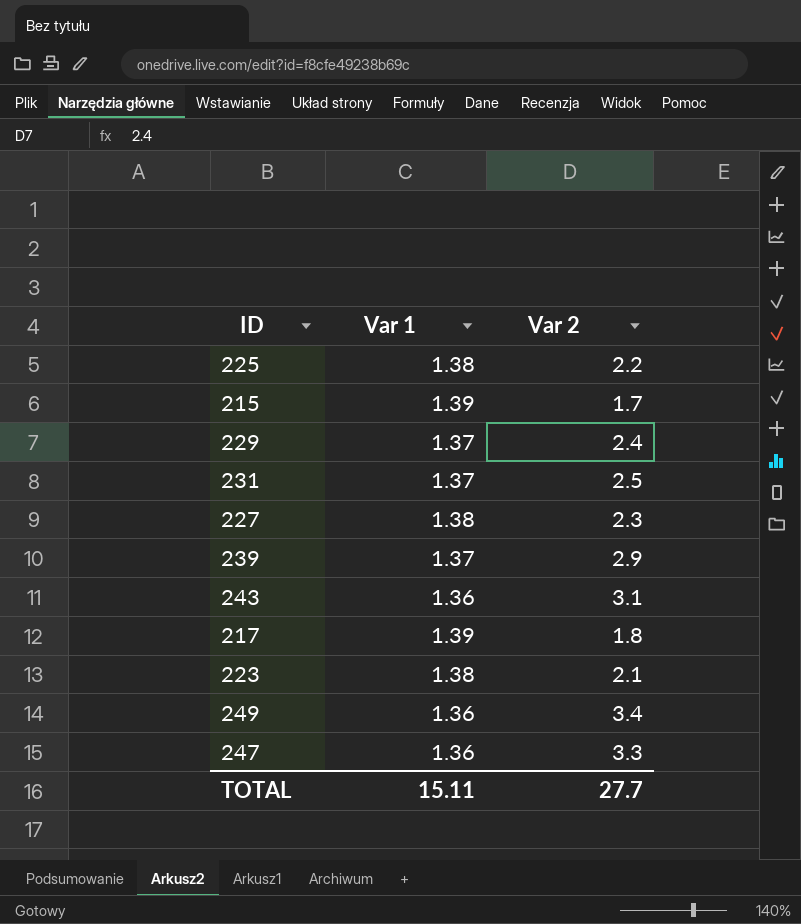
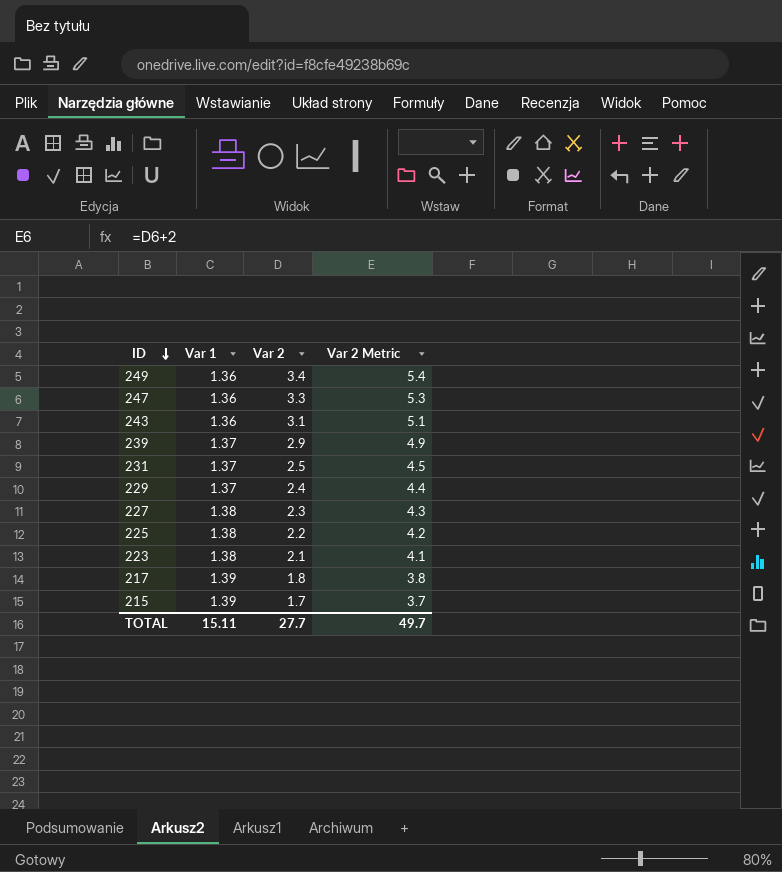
row order: none -> ID descending
column Var 2 Metric | formula: none -> [Var 2] + 2

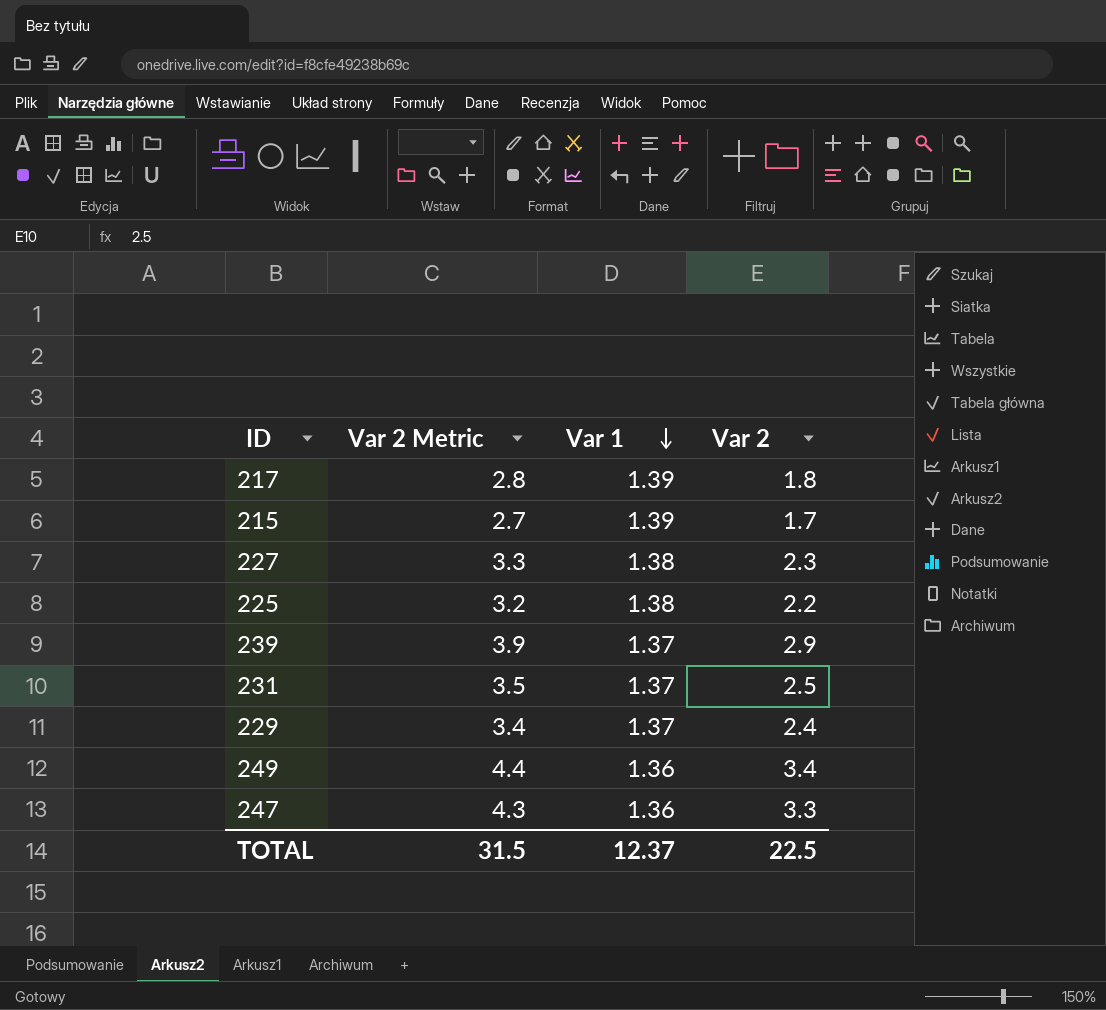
row order: ID descending -> Var 1 descending
column Var 2 Metric | formula: [Var 2] + 2 -> [Var 2] + 1
column Var 2 Metric | position: 4 -> 2
row 243: 1.36 | 3.1 | 5.1 -> none
row 223: 1.38 | 2.1 | 4.1 -> none
TOTAL | Var 2 Metric: 49.7 -> 31.5
TOTAL | Var 1: 15.11 -> 12.37
TOTAL | Var 2: 27.7 -> 22.5

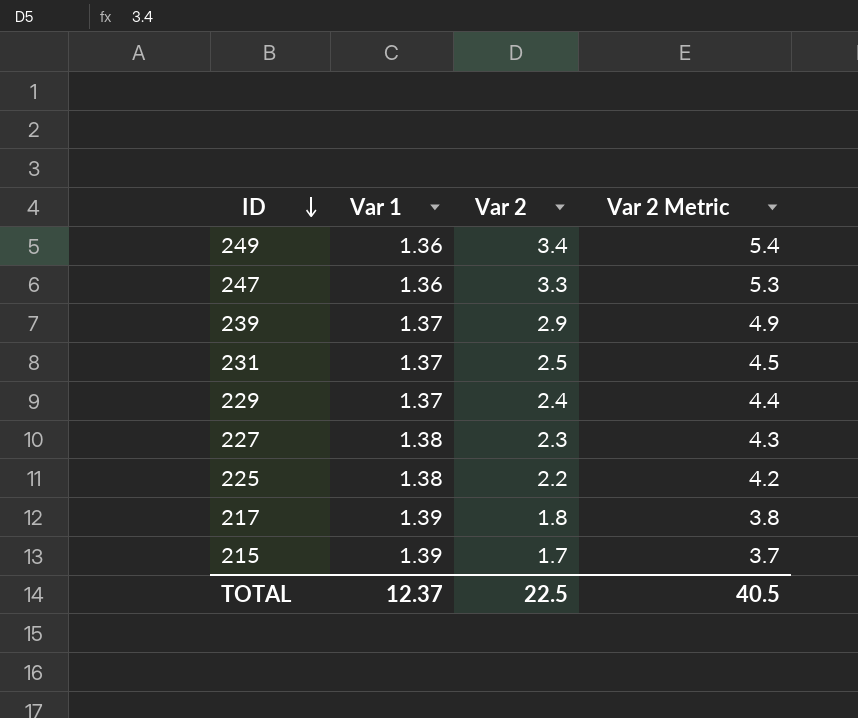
row order: Var 1 descending -> ID descending
column Var 2 Metric | formula: [Var 2] + 1 -> [Var 2] + 2
column Var 2 Metric | position: 2 -> 4
TOTAL | Var 2 Metric: 31.5 -> 40.5

